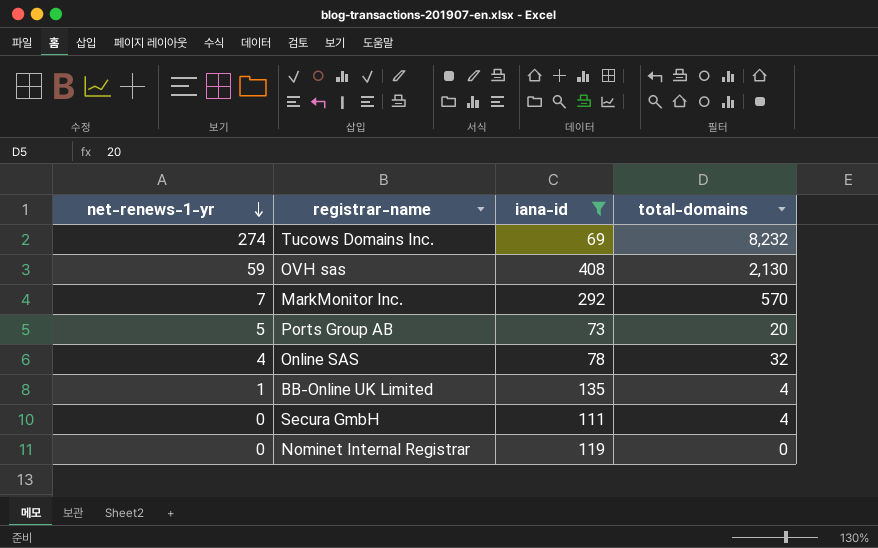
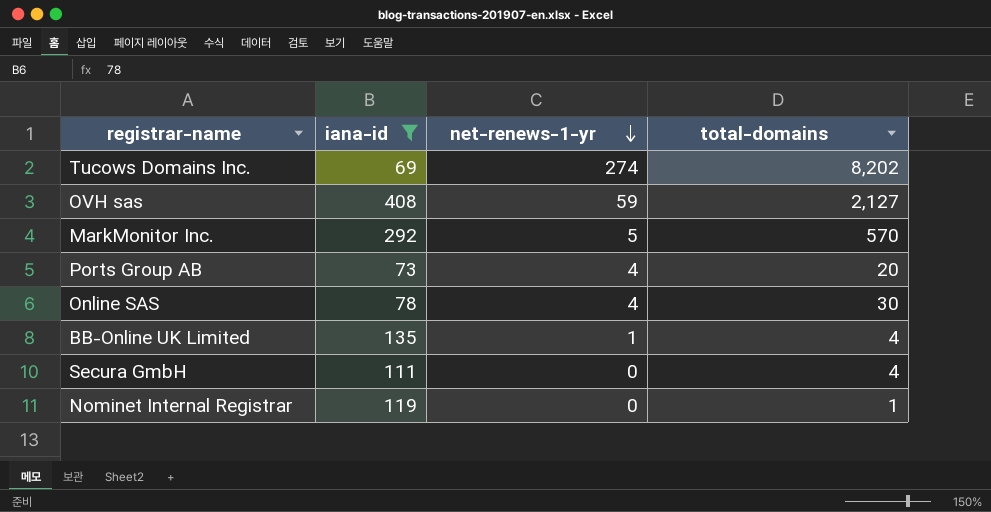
column net-renews-1-yr | position: 1 -> 3
Tucows Domains Inc. | total-domains: 8,232 -> 8,202
OVH sas | total-domains: 2,130 -> 2,127
MarkMonitor Inc. | net-renews-1-yr: 7 -> 5
Ports Group AB | net-renews-1-yr: 5 -> 4
Online SAS | total-domains: 32 -> 30
Nominet Internal Registrar | total-domains: 0 -> 1

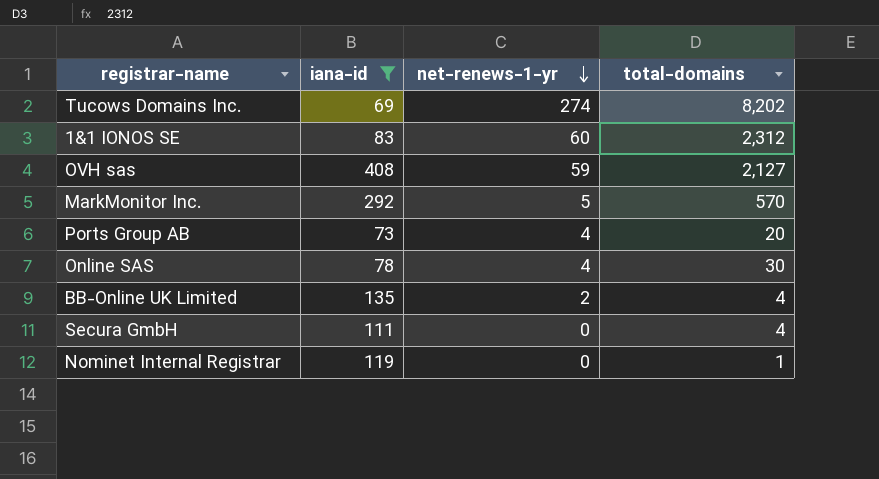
row 1&1 IONOS SE: none -> 83 | 60 | 2,312
BB-Online UK Limited | net-renews-1-yr: 1 -> 2

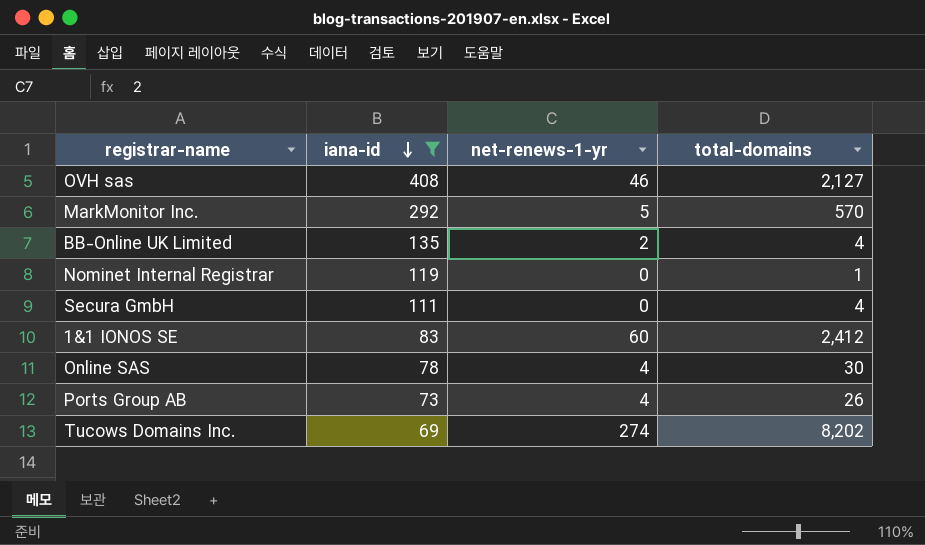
row order: net-renews-1-yr descending -> iana-id descending
OVH sas | net-renews-1-yr: 59 -> 46
1&1 IONOS SE | total-domains: 2,312 -> 2,412
Ports Group AB | total-domains: 20 -> 26

